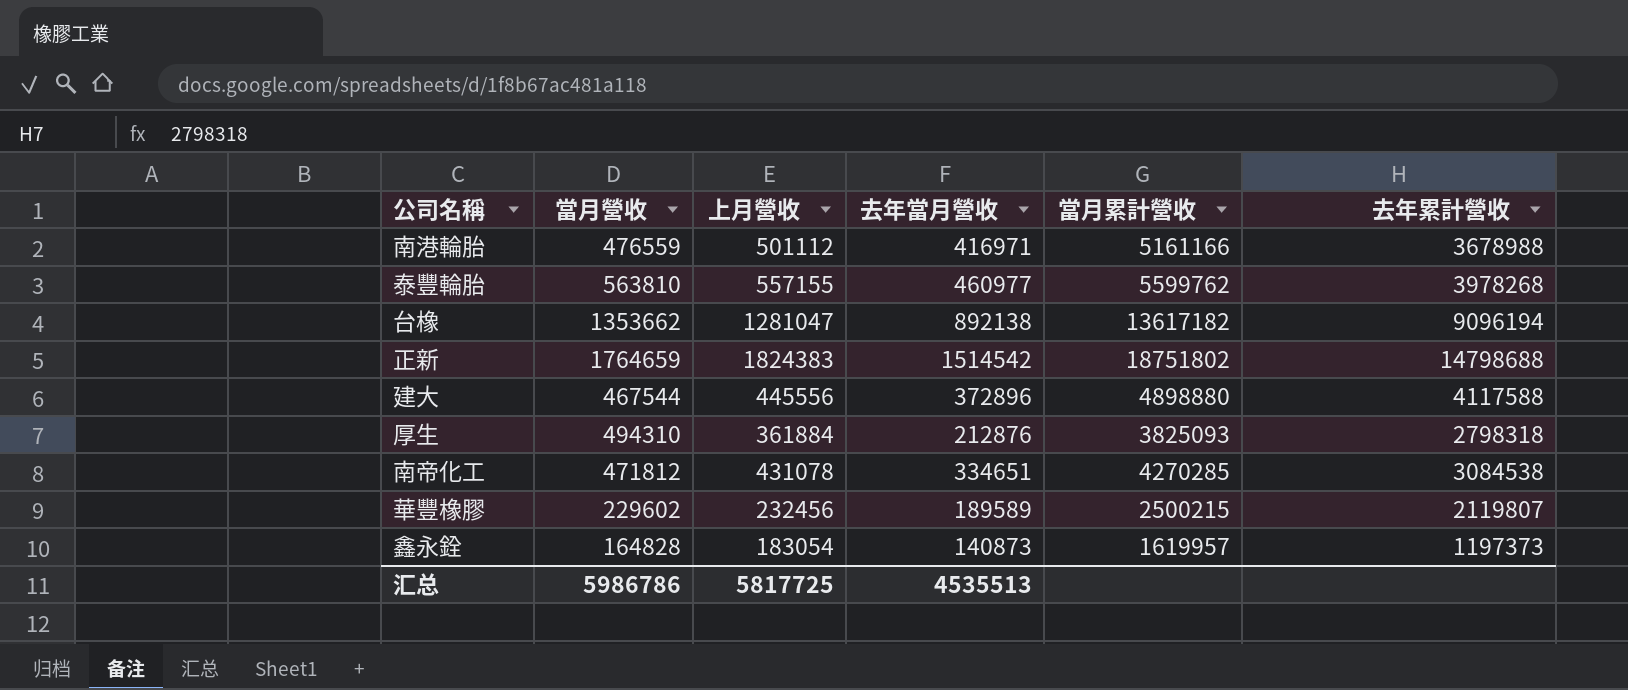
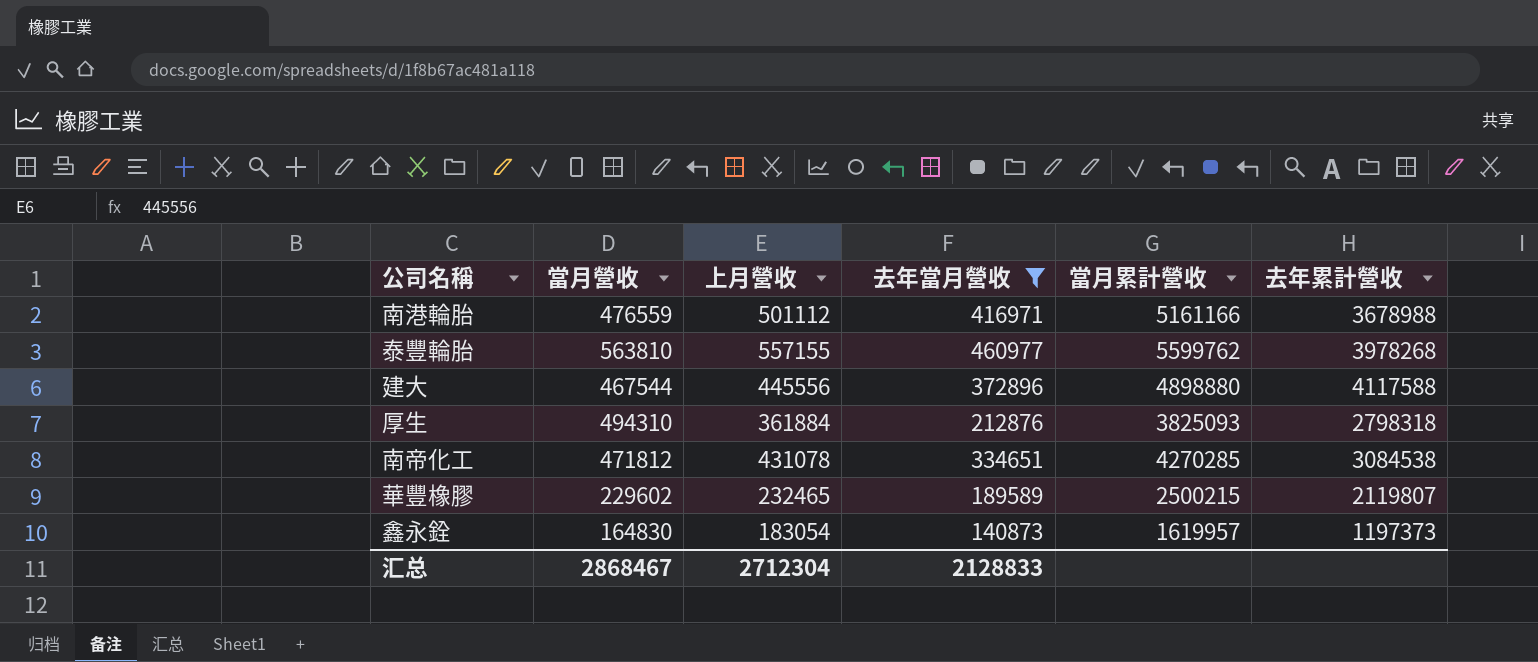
filter: none -> 去年當月營收 <= 460977
華豐橡膠 | 上月營收: 232456 -> 232465
鑫永銓 | 當月營收: 164828 -> 164830
汇总 | 當月營收: 5986786 -> 2868467
汇总 | 上月營收: 5817725 -> 2712304
汇总 | 去年當月營收: 4535513 -> 2128833

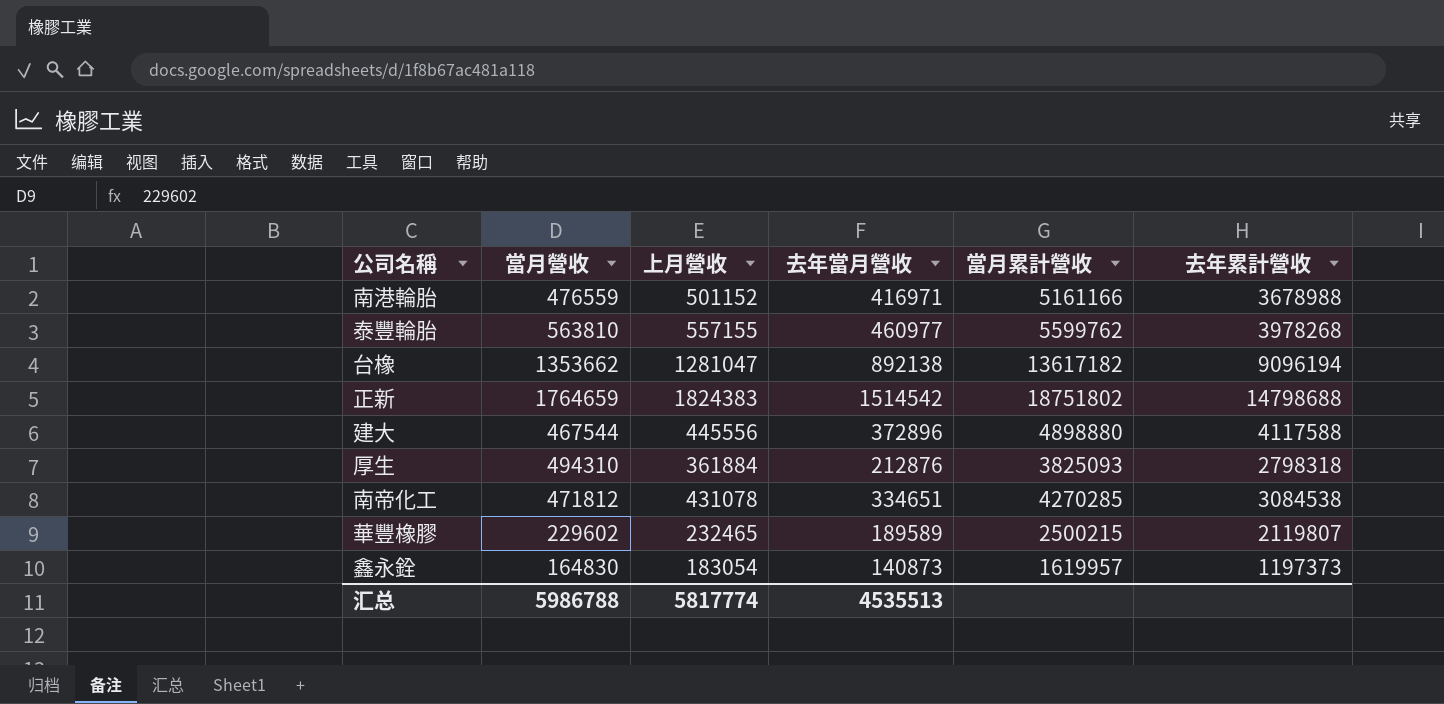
filter: 去年當月營收 <= 460977 -> none
南港輪胎 | 上月營收: 501112 -> 501152
汇总 | 當月營收: 2868467 -> 5986788
汇总 | 上月營收: 2712304 -> 5817774
汇总 | 去年當月營收: 2128833 -> 4535513

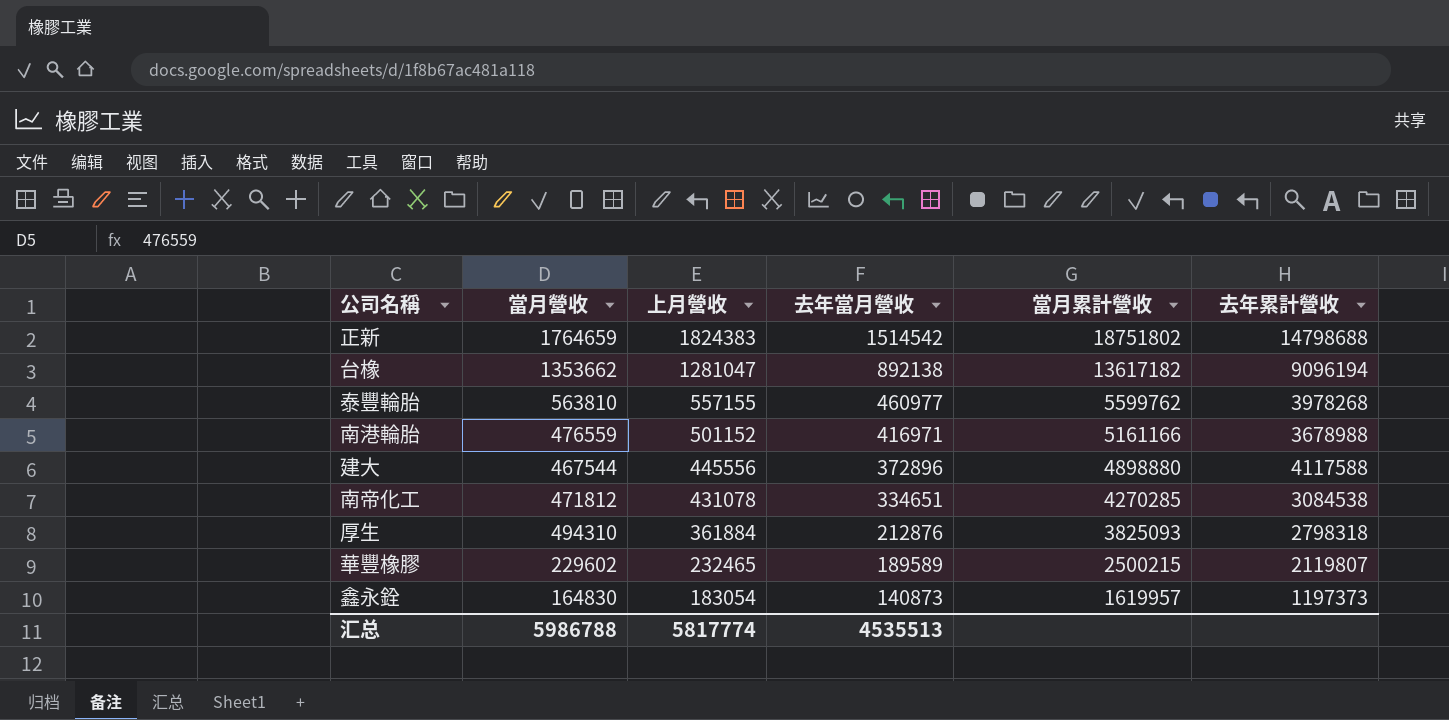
row order: none -> 上月營收 descending

